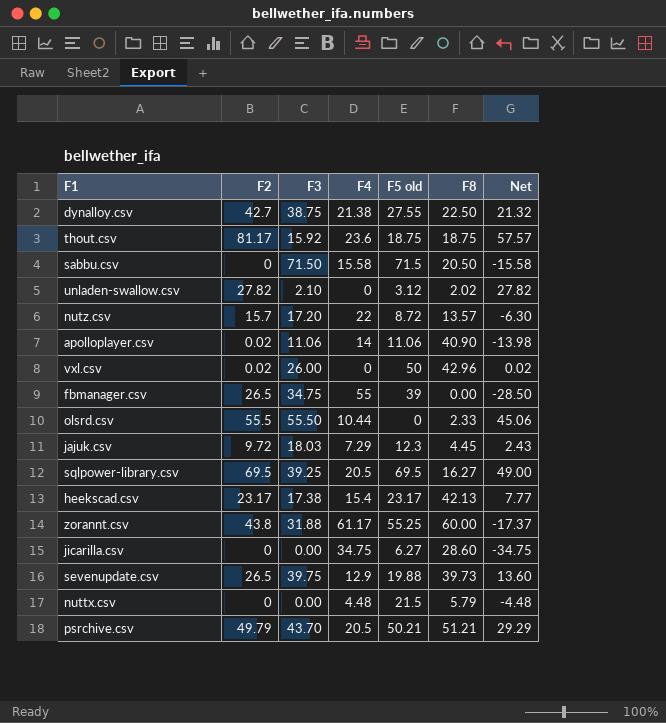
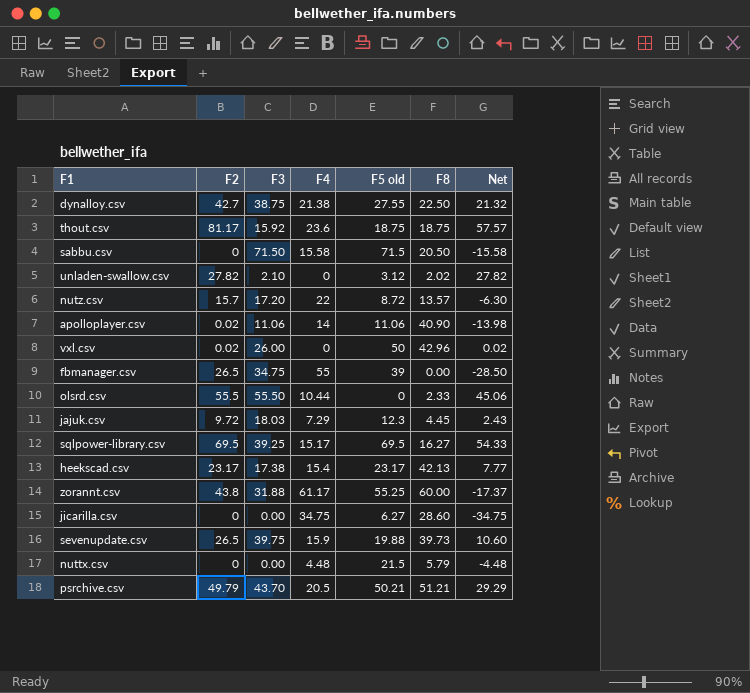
sqlpower-library.csv | F4: 20.5 -> 15.17
sqlpower-library.csv | Net: 49.00 -> 54.33
sevenupdate.csv | F4: 12.9 -> 15.9
sevenupdate.csv | Net: 13.60 -> 10.60

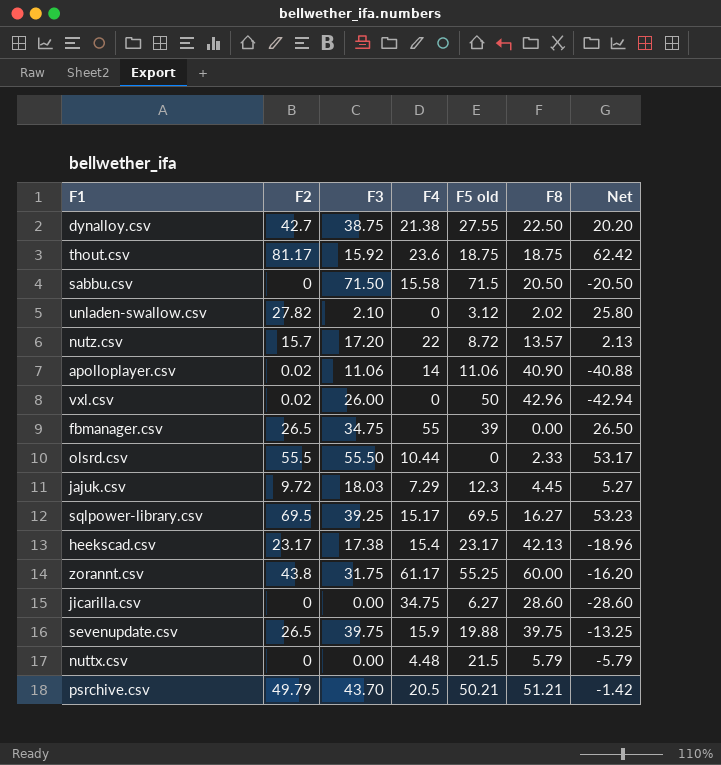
column Net | formula: [F2] - [F4] -> [F2] - [F8]
zorannt.csv | F3: 31.88 -> 31.75
sevenupdate.csv | F8: 39.73 -> 39.75

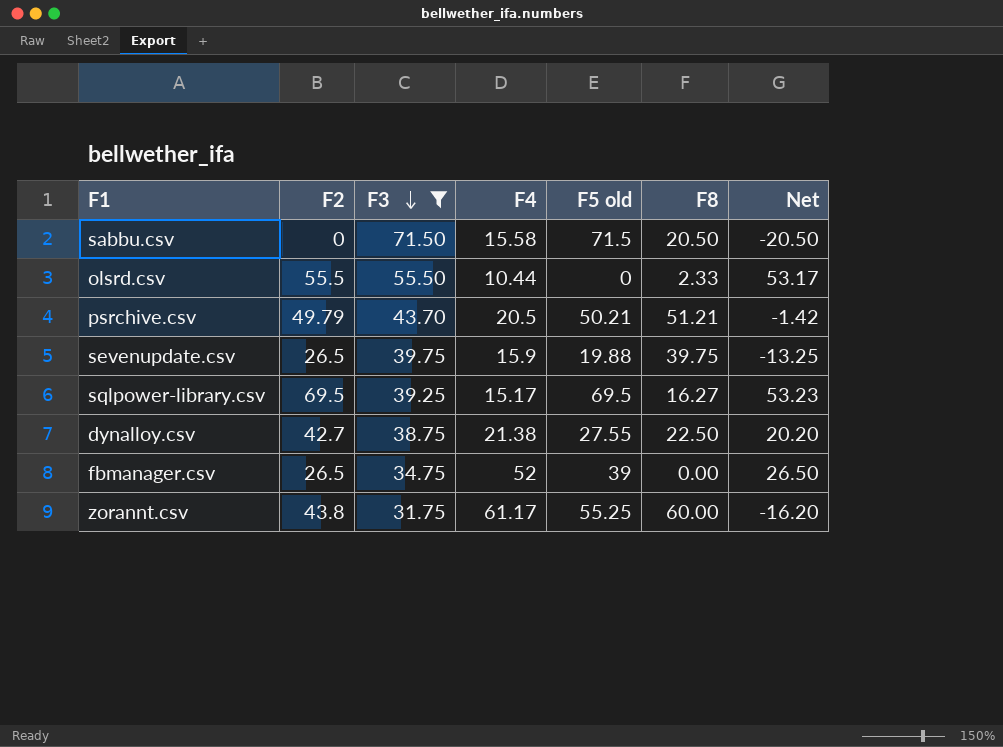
filter: none -> F3 >= 31.75
row order: none -> F3 descending
fbmanager.csv | F4: 55 -> 52

